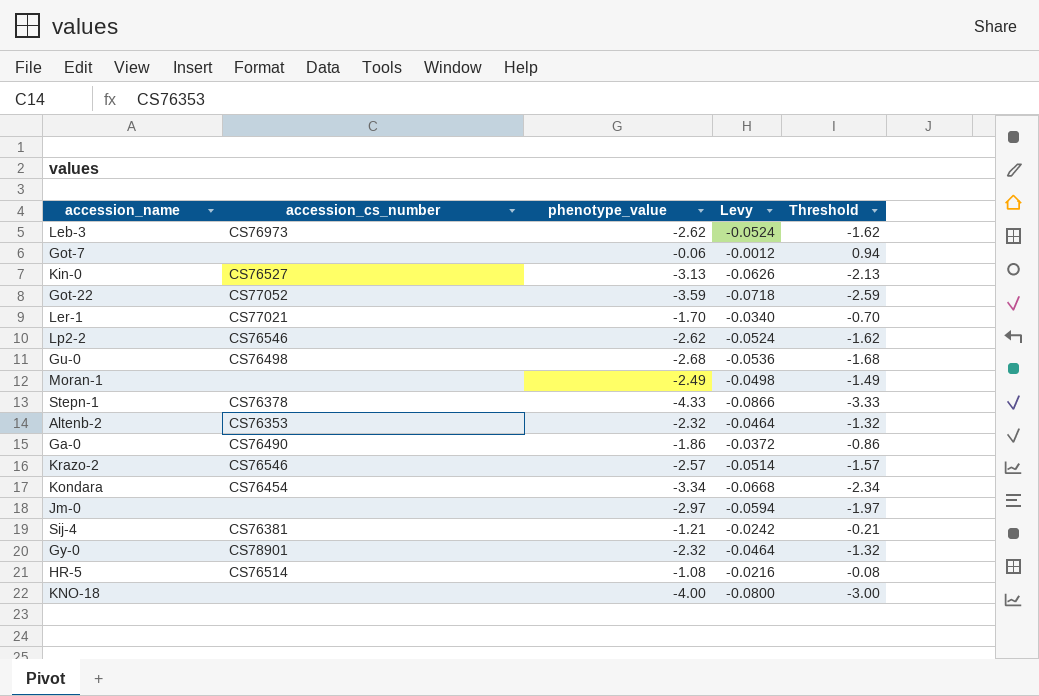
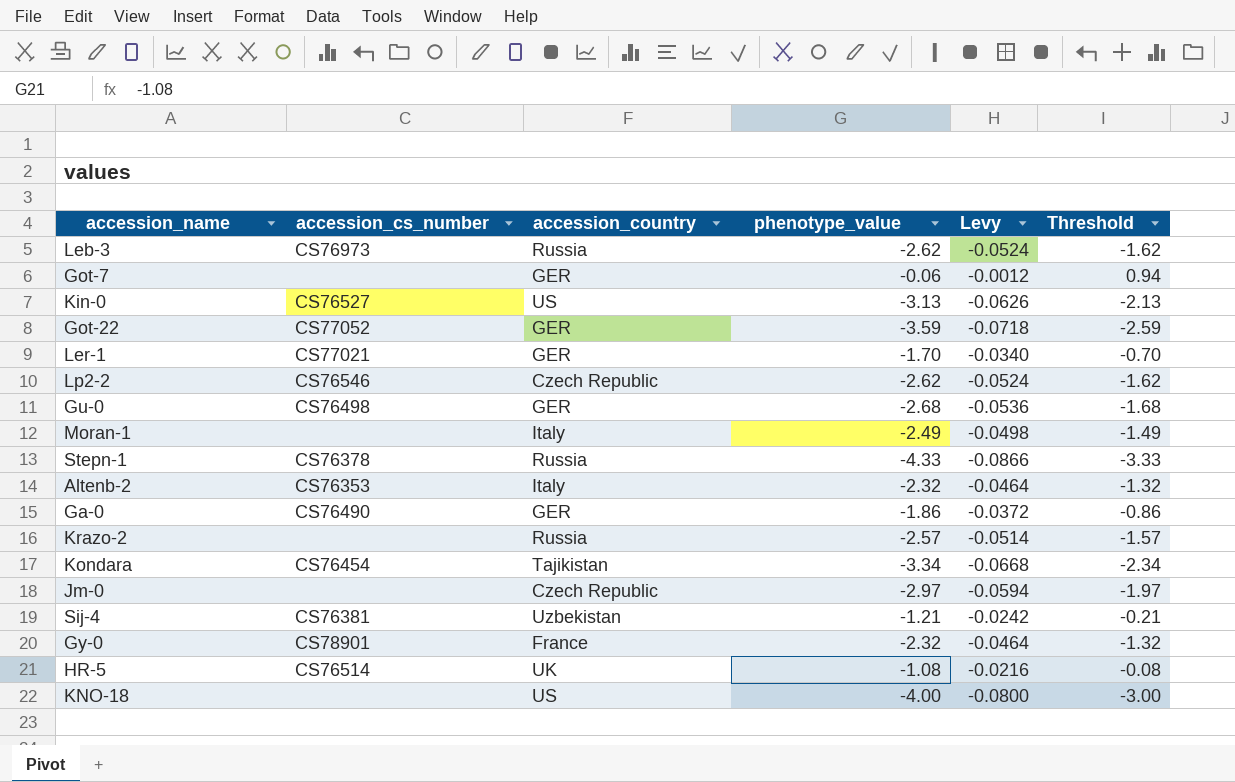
column accession_country | position: none -> 3
Krazo-2 | accession_cs_number: CS76546 -> none

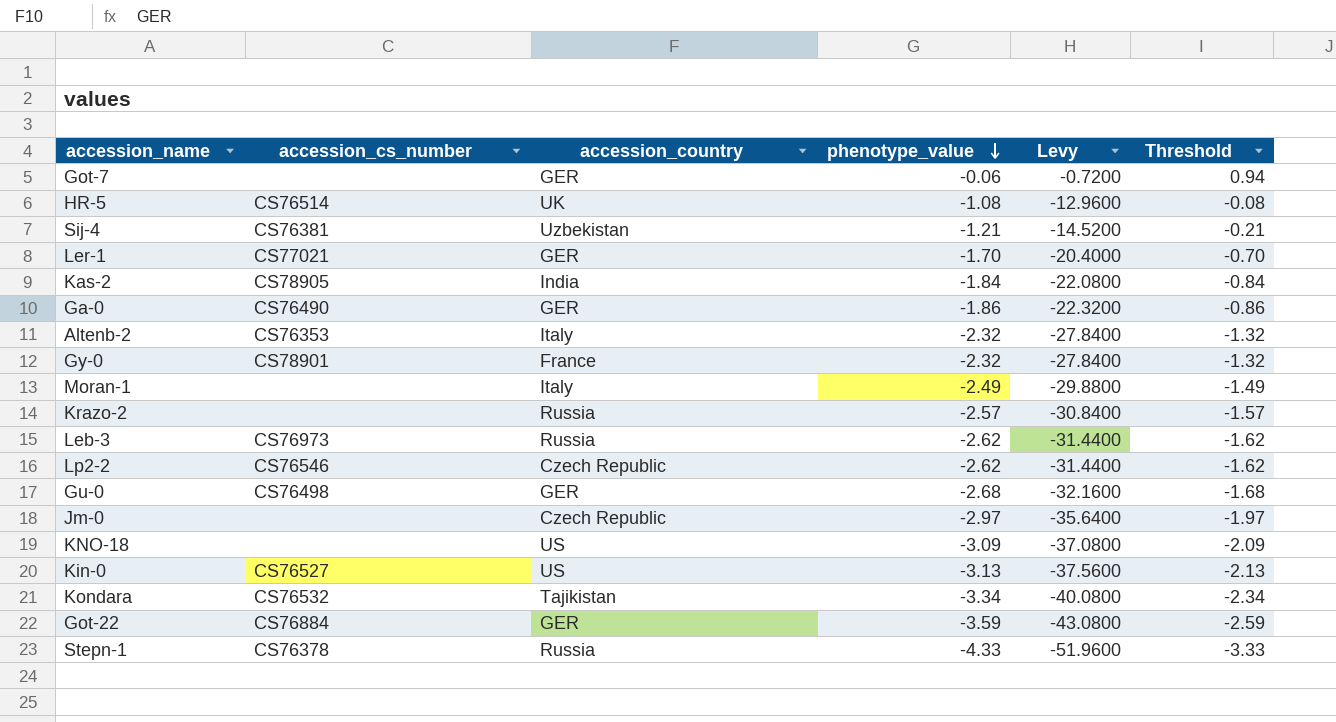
row order: none -> phenotype_value descending
column Levy | formula: [phenotype_value] * 0.02 -> [phenotype_value] * 12
row Kas-2: none -> CS78905 | India | -1.84 | -22.0800 | -0.84
KNO-18 | phenotype_value: -4.00 -> -3.09
KNO-18 | Threshold: -3.00 -> -2.09
Kondara | accession_cs_number: CS76454 -> CS76532
Got-22 | accession_cs_number: CS77052 -> CS76884

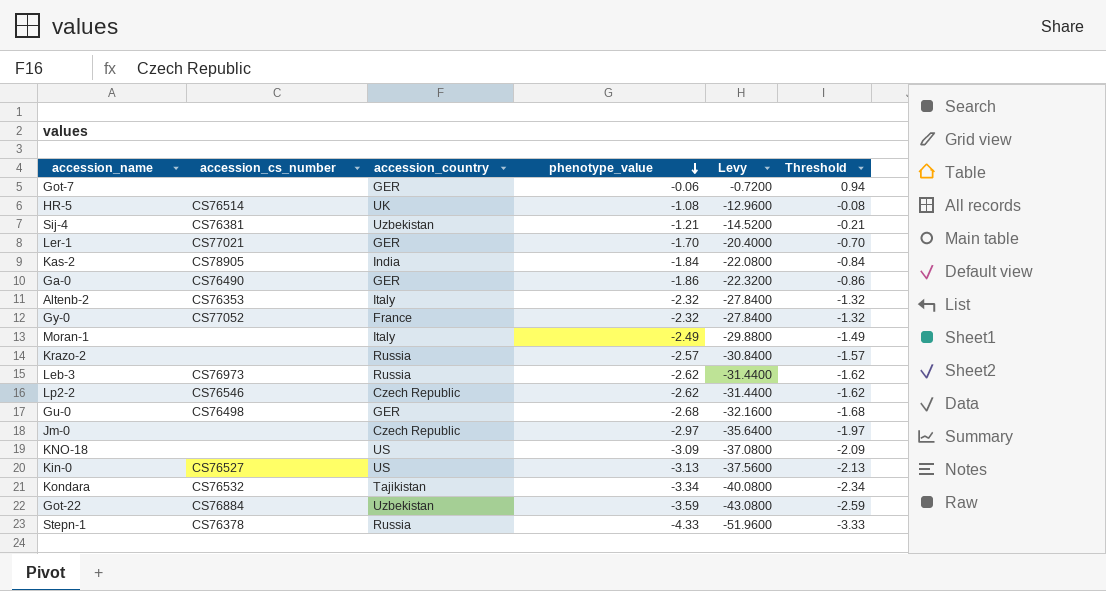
Gy-0 | accession_cs_number: CS78901 -> CS77052
Got-22 | accession_country: GER -> Uzbekistan

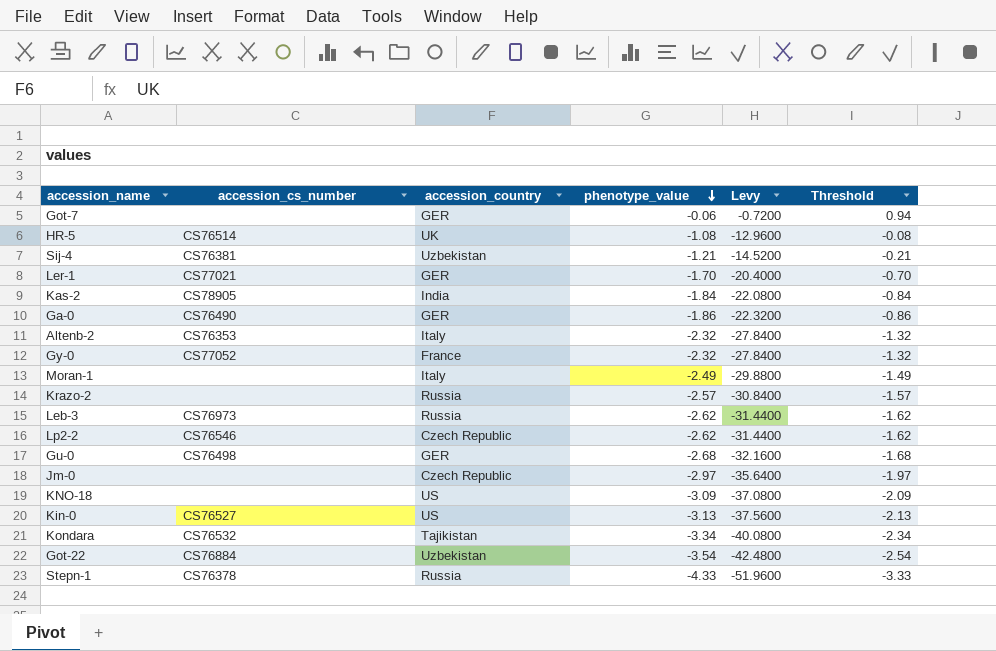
Got-22 | phenotype_value: -3.59 -> -3.54
Got-22 | Levy: -43.0800 -> -42.4800
Got-22 | Threshold: -2.59 -> -2.54

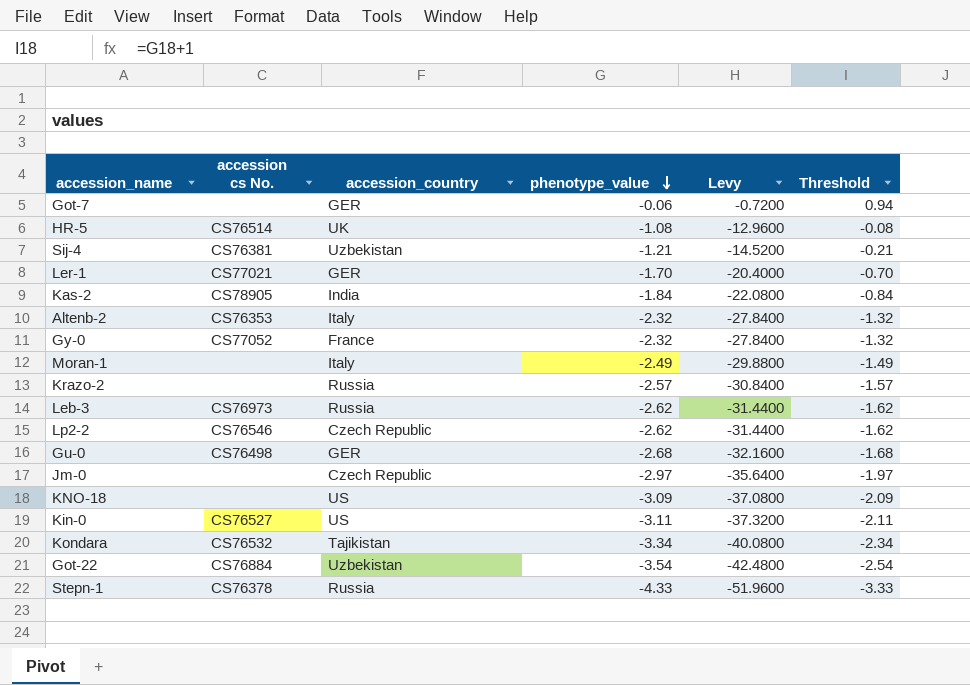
column name: accession_cs_number -> accession cs No.
row Ga-0: CS76490 | GER | -1.86 | -22.3200 | -0.86 -> none
Kin-0 | phenotype_value: -3.13 -> -3.11
Kin-0 | Levy: -37.5600 -> -37.3200
Kin-0 | Threshold: -2.13 -> -2.11

